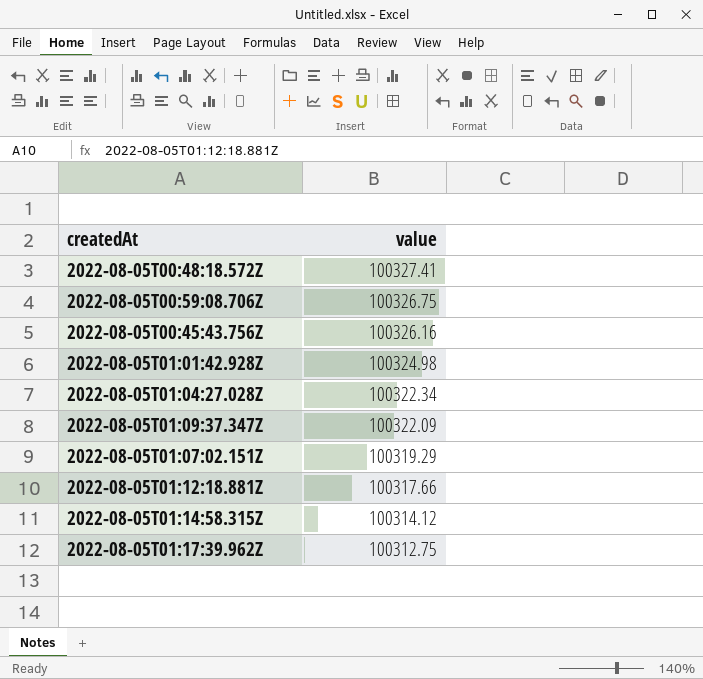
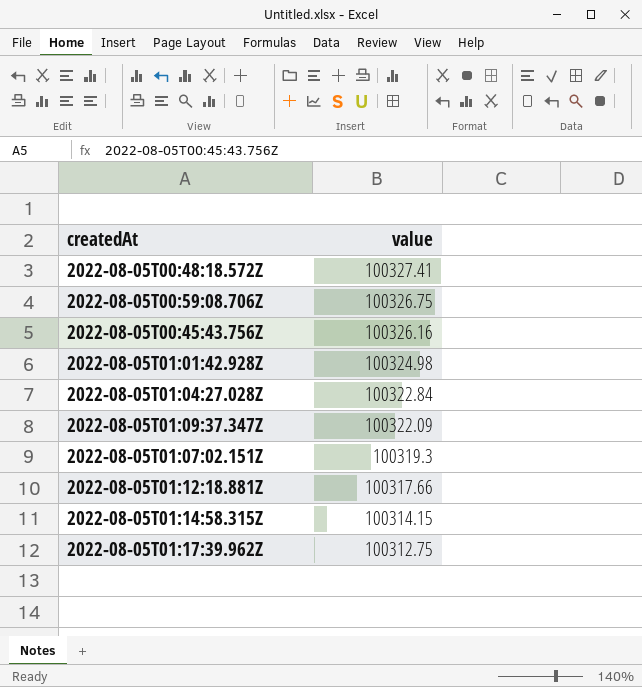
2022-08-05T01:04:27.028Z | value: 100322.34 -> 100322.84
2022-08-05T01:07:02.151Z | value: 100319.29 -> 100319.3
2022-08-05T01:14:58.315Z | value: 100314.12 -> 100314.15

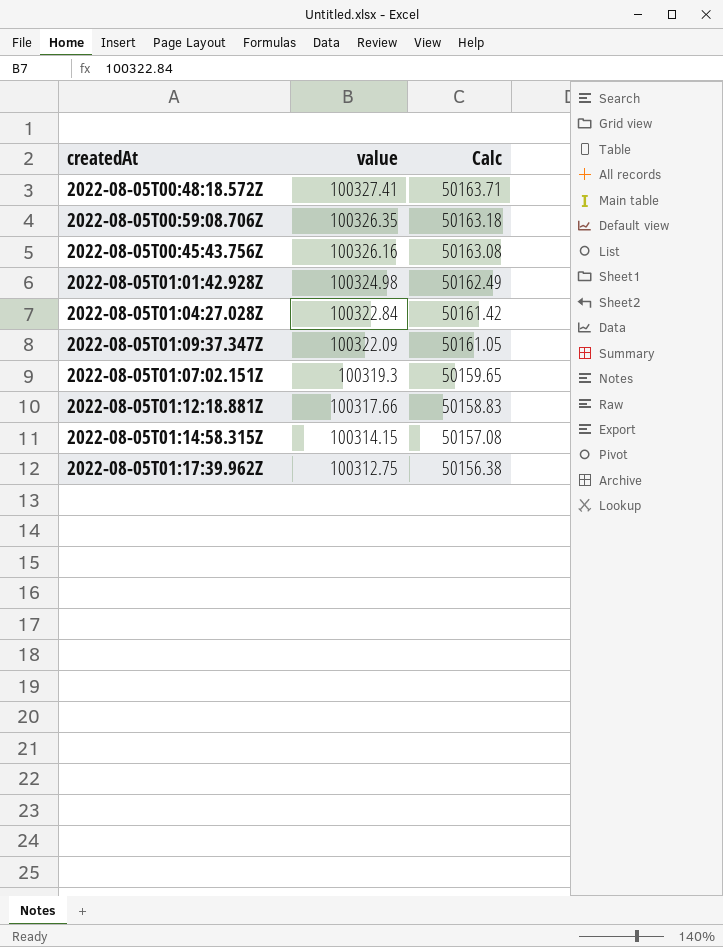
column Calc | formula: none -> [value] * 0.5
2022-08-05T00:59:08.706Z | value: 100326.75 -> 100326.35

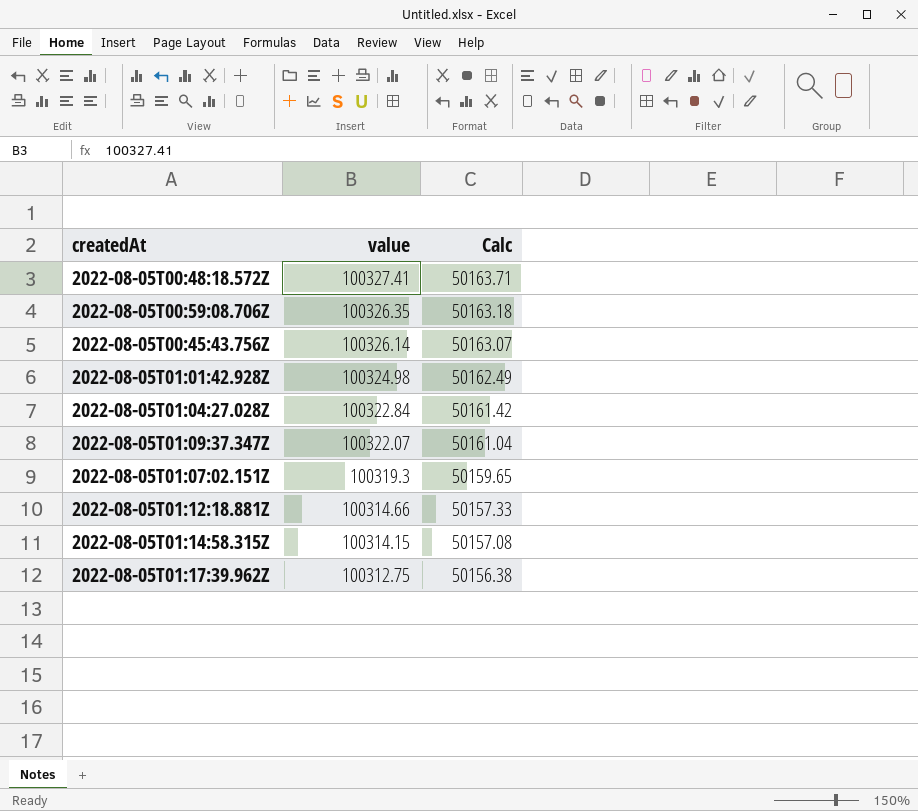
2022-08-05T00:45:43.756Z | value: 100326.16 -> 100326.14
2022-08-05T00:45:43.756Z | Calc: 50163.08 -> 50163.07
2022-08-05T01:09:37.347Z | value: 100322.09 -> 100322.07
2022-08-05T01:09:37.347Z | Calc: 50161.05 -> 50161.04
2022-08-05T01:12:18.881Z | value: 100317.66 -> 100314.66
2022-08-05T01:12:18.881Z | Calc: 50158.83 -> 50157.33

